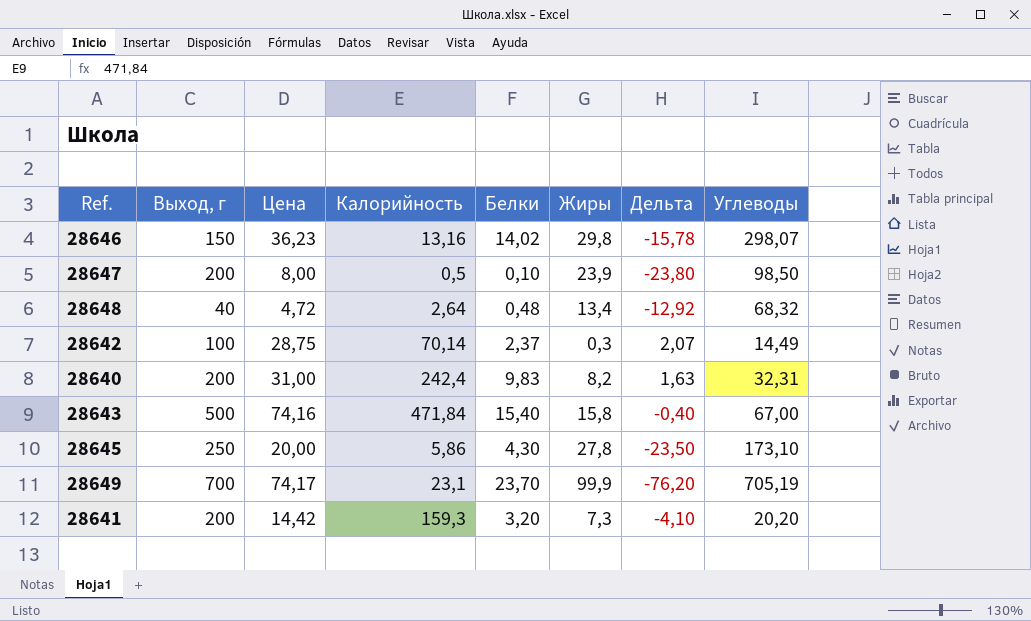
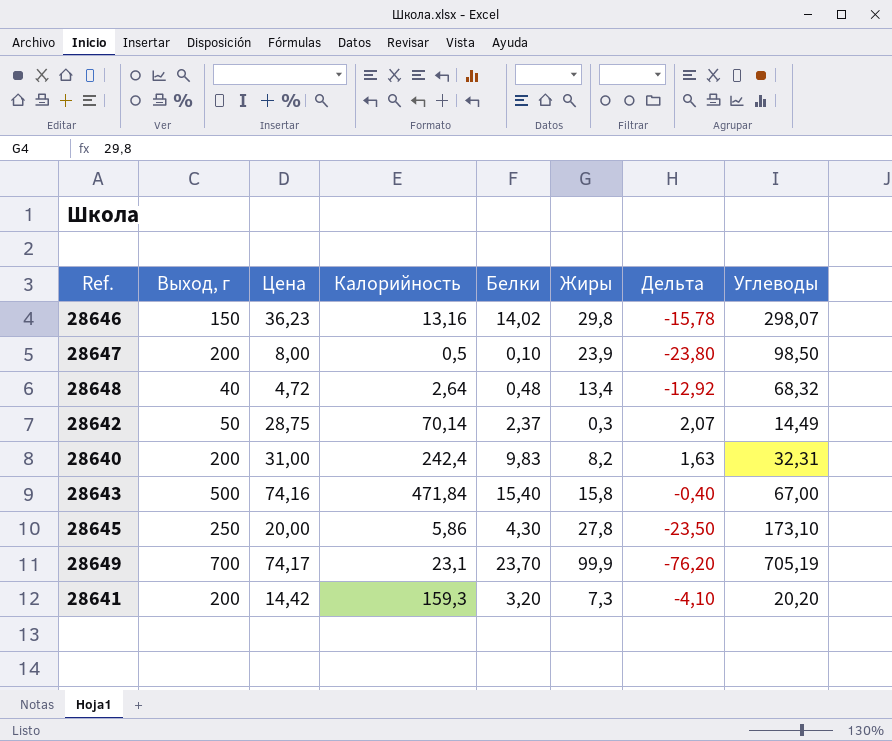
28642 | Выход, г: 100 -> 50

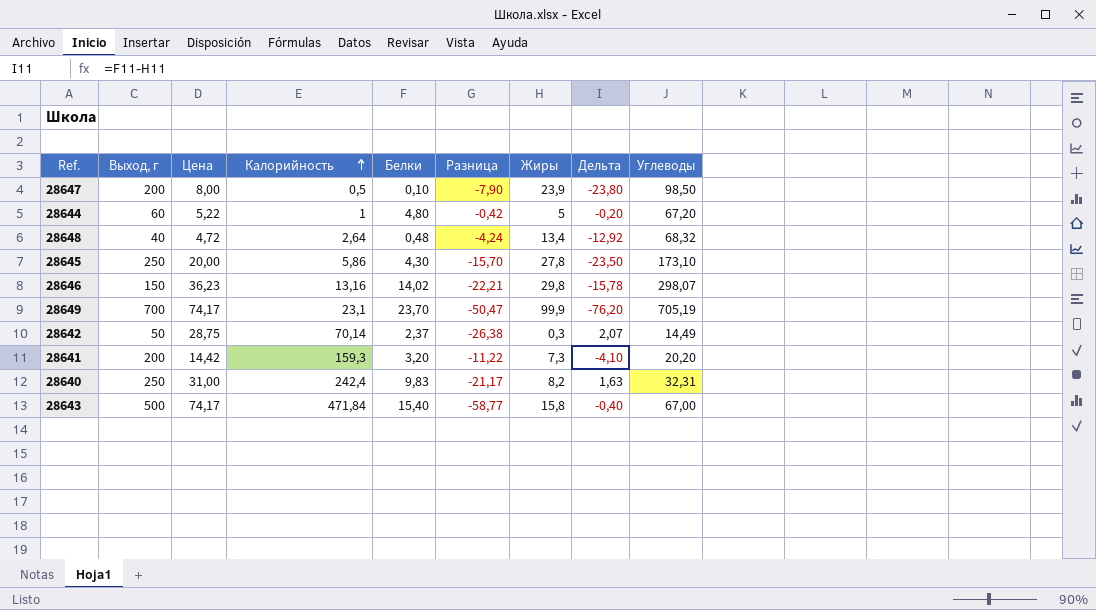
row order: none -> Калорийность ascending
column Разница | formula: none -> [Белки] - [Цена]
row 28644: none -> 60 | 5,22 | 1 | 4,80 | -0,42 | 5 | -0,20 | 67,20
28640 | Выход, г: 200 -> 250
28643 | Цена: 74,16 -> 74,17

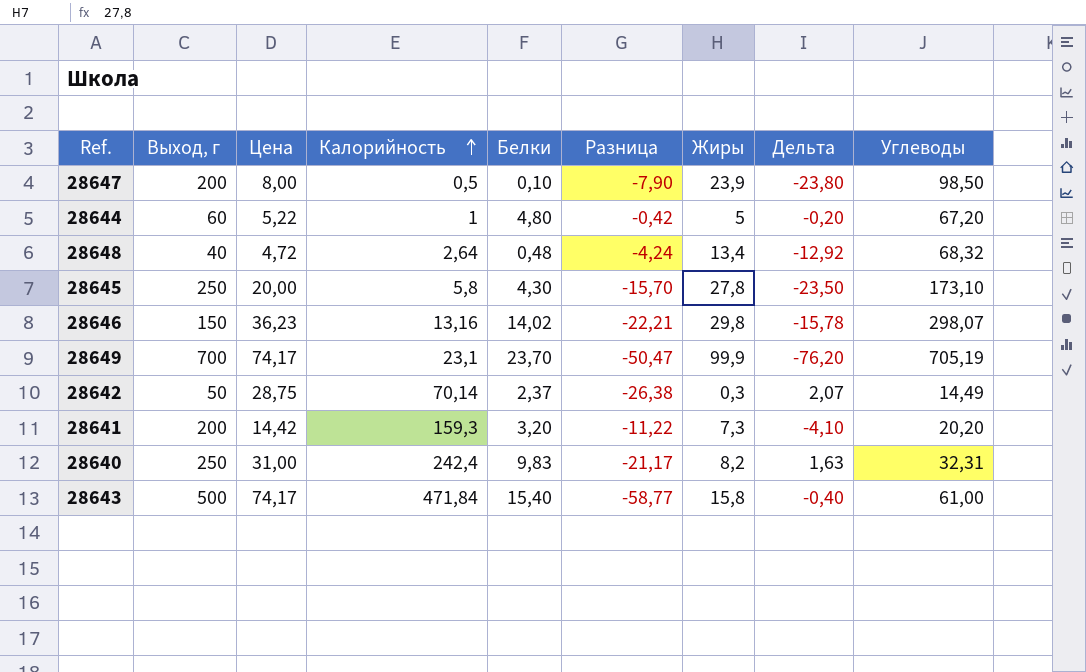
28645 | Калорийность: 5,86 -> 5,8
28643 | Углеводы: 67,00 -> 61,00

